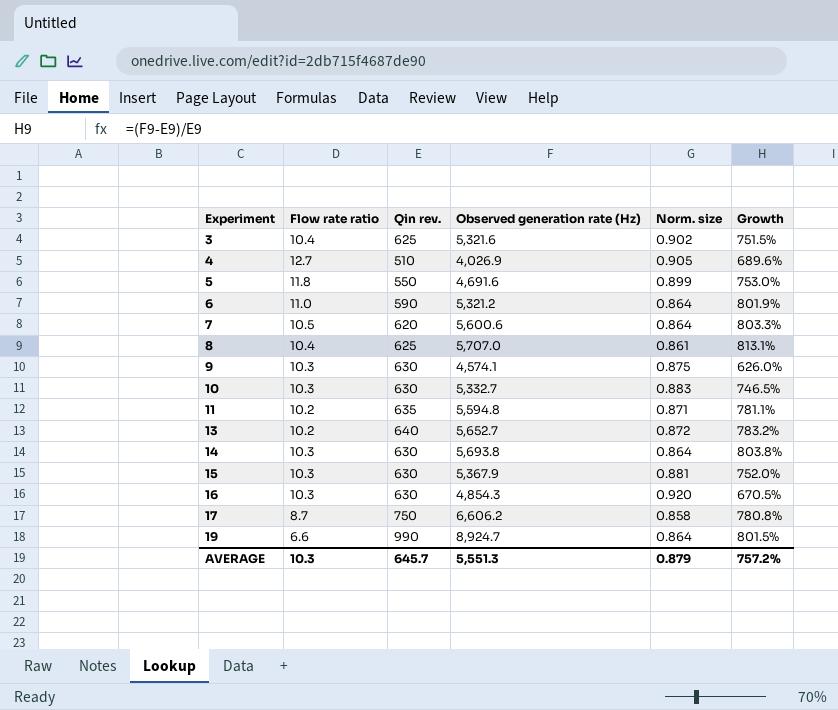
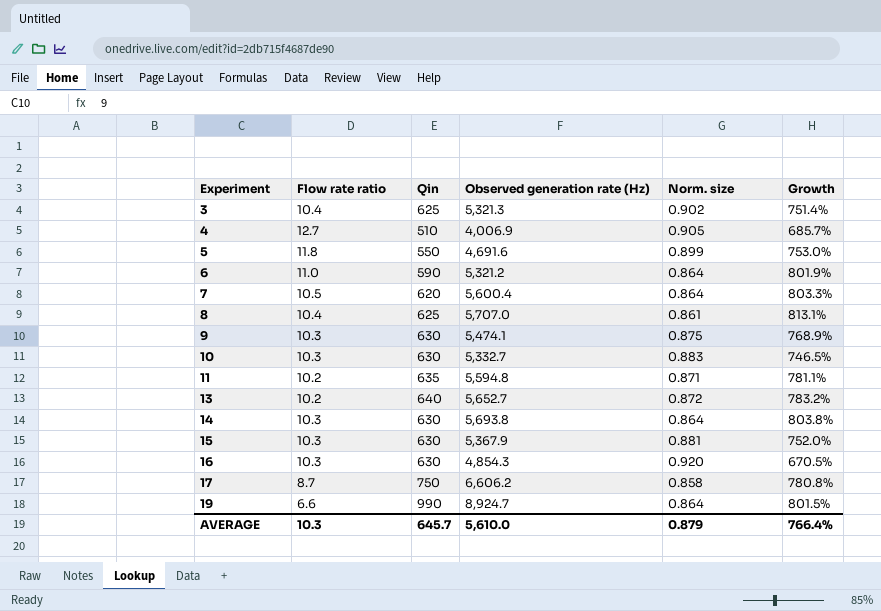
column name: Qin rev. -> Qin
3 | Observed generation rate (Hz): 5,321.6 -> 5,321.3
3 | Growth: 751.5% -> 751.4%
4 | Observed generation rate (Hz): 4,026.9 -> 4,006.9
4 | Growth: 689.6% -> 685.7%
7 | Observed generation rate (Hz): 5,600.6 -> 5,600.4
9 | Observed generation rate (Hz): 4,574.1 -> 5,474.1
9 | Growth: 626.0% -> 768.9%
AVERAGE | Observed generation rate (Hz): 5,551.3 -> 5,610.0
AVERAGE | Growth: 757.2% -> 766.4%

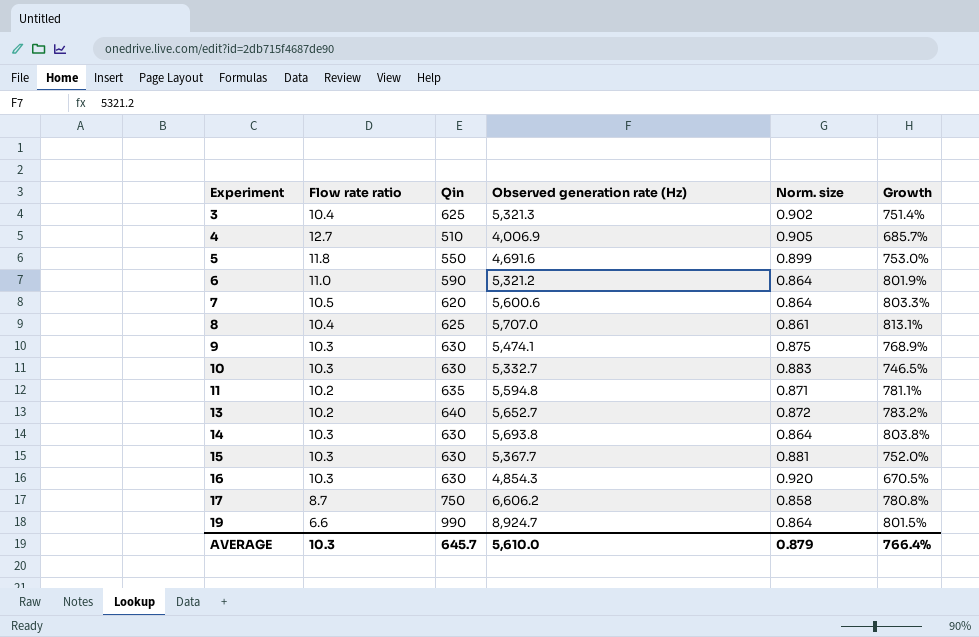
7 | Observed generation rate (Hz): 5,600.4 -> 5,600.6
15 | Observed generation rate (Hz): 5,367.9 -> 5,367.7

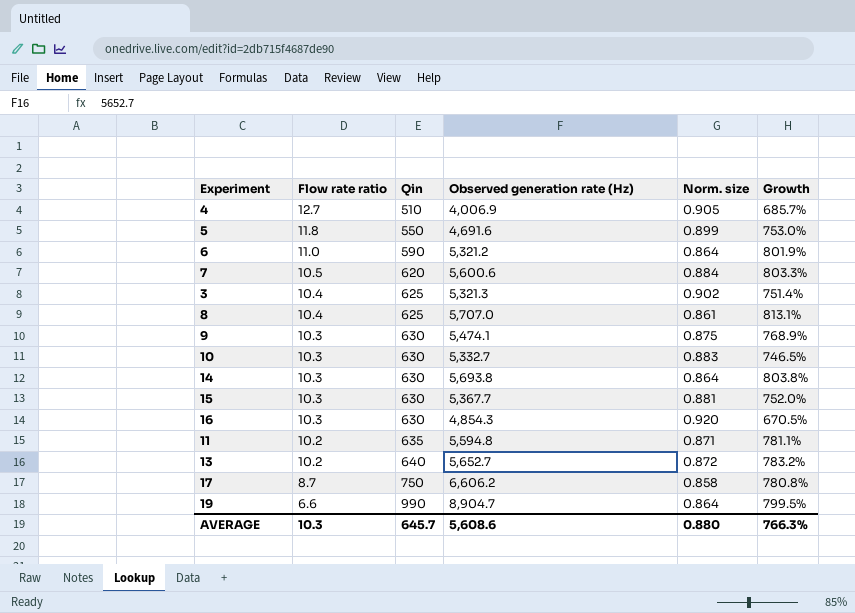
row order: Experiment ascending -> Flow rate ratio descending
7 | Norm. size: 0.864 -> 0.884
19 | Observed generation rate (Hz): 8,924.7 -> 8,904.7
19 | Growth: 801.5% -> 799.5%
AVERAGE | Observed generation rate (Hz): 5,610.0 -> 5,608.6
AVERAGE | Norm. size: 0.879 -> 0.880
AVERAGE | Growth: 766.4% -> 766.3%

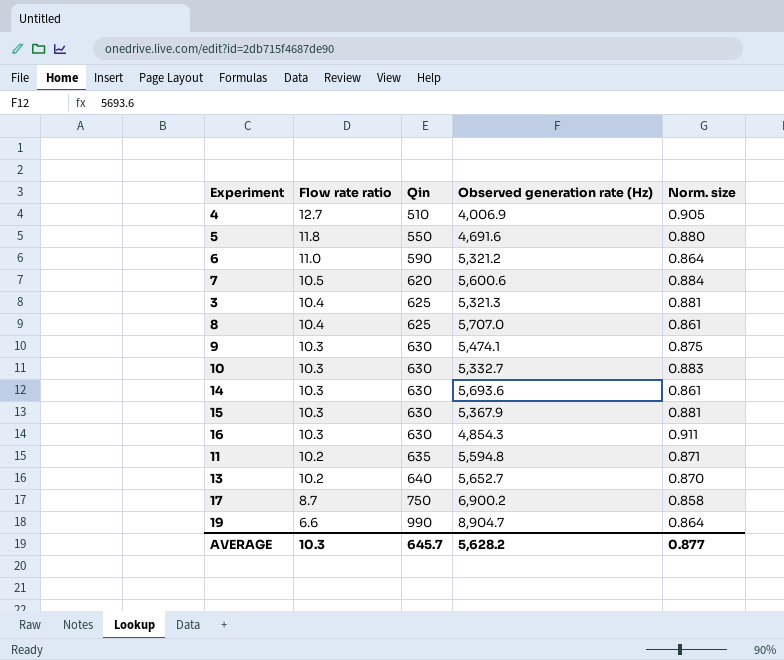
column Growth | formula: ([Observed generation rate (Hz)] - [Qin]) / [Qin] -> none
5 | Norm. size: 0.899 -> 0.880
3 | Norm. size: 0.902 -> 0.881
14 | Observed generation rate (Hz): 5,693.8 -> 5,693.6
14 | Norm. size: 0.864 -> 0.861
15 | Observed generation rate (Hz): 5,367.7 -> 5,367.9
16 | Norm. size: 0.920 -> 0.911
13 | Norm. size: 0.872 -> 0.870
17 | Observed generation rate (Hz): 6,606.2 -> 6,900.2
AVERAGE | Observed generation rate (Hz): 5,608.6 -> 5,628.2
AVERAGE | Norm. size: 0.880 -> 0.877

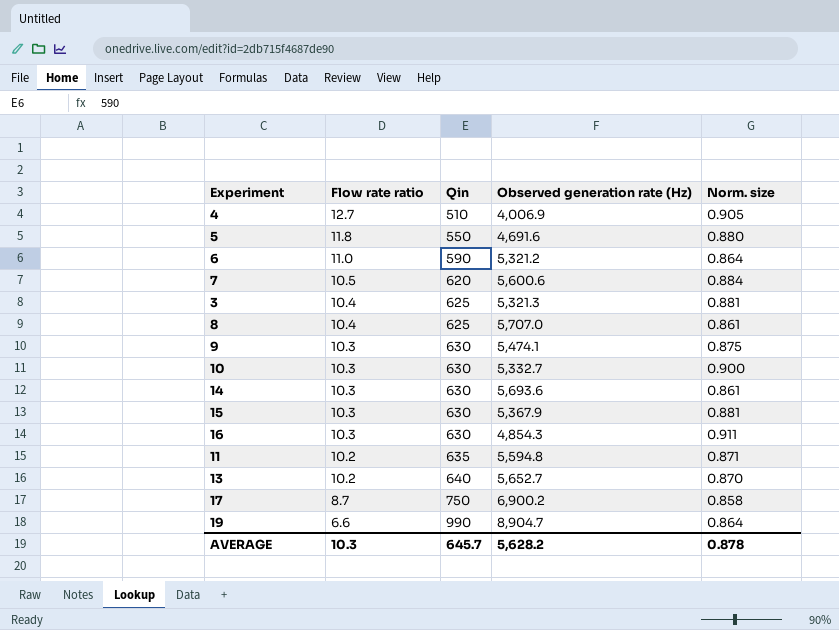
10 | Norm. size: 0.883 -> 0.900
AVERAGE | Norm. size: 0.877 -> 0.878

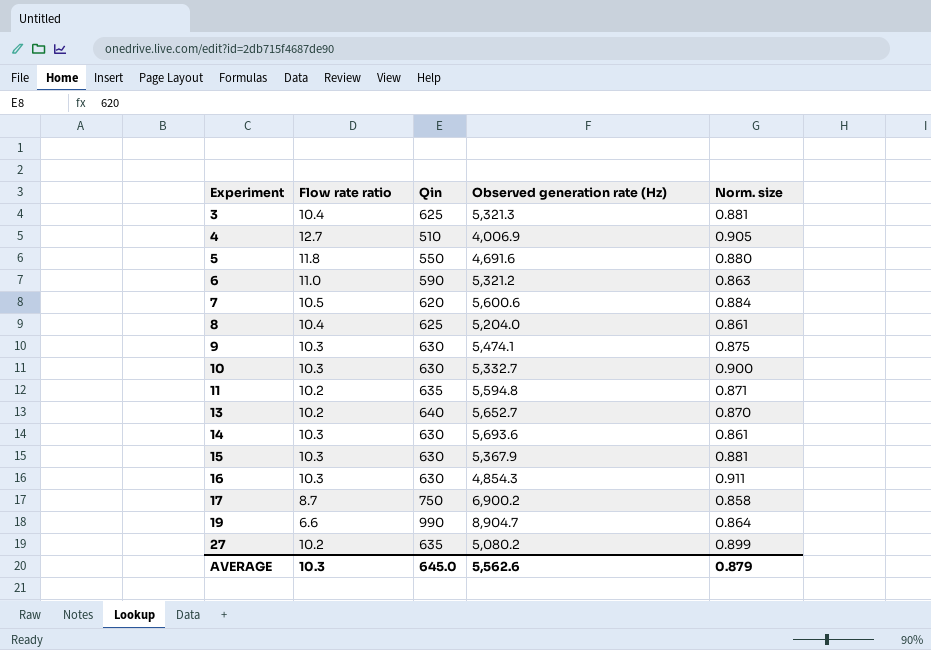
row order: Flow rate ratio descending -> Experiment ascending
6 | Norm. size: 0.864 -> 0.863
8 | Observed generation rate (Hz): 5,707.0 -> 5,204.0
row 27: none -> 10.2 | 635 | 5,080.2 | 0.899
AVERAGE | Qin: 645.7 -> 645.0
AVERAGE | Observed generation rate (Hz): 5,628.2 -> 5,562.6
AVERAGE | Norm. size: 0.878 -> 0.879

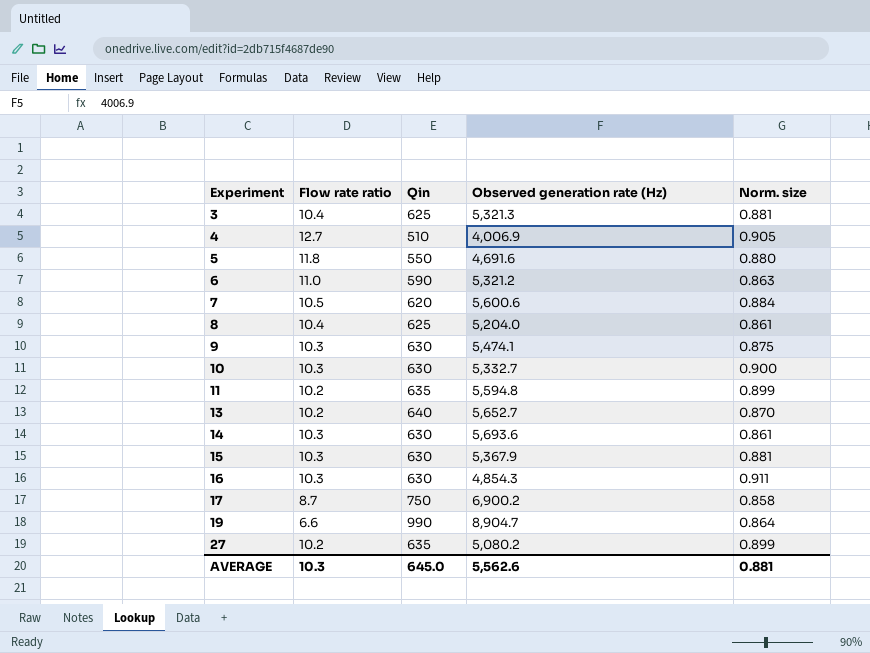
11 | Norm. size: 0.871 -> 0.899
AVERAGE | Norm. size: 0.879 -> 0.881

